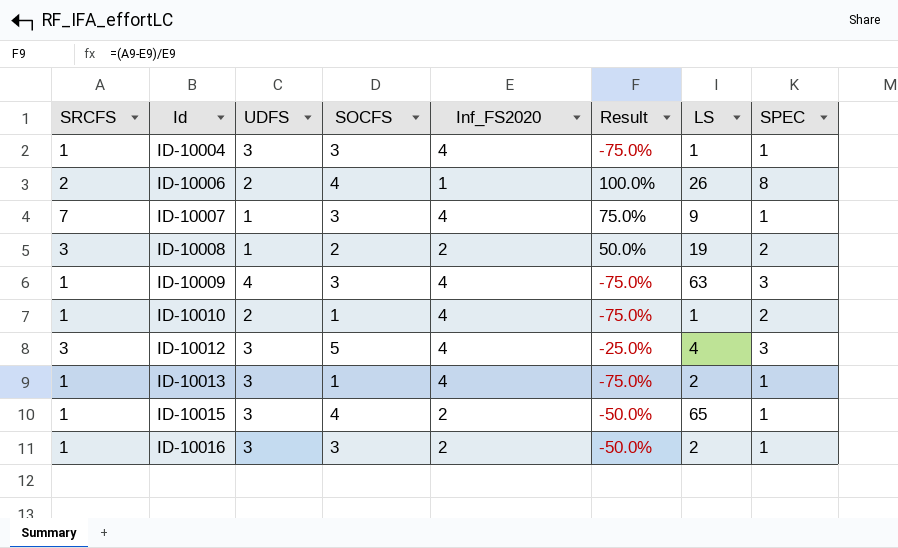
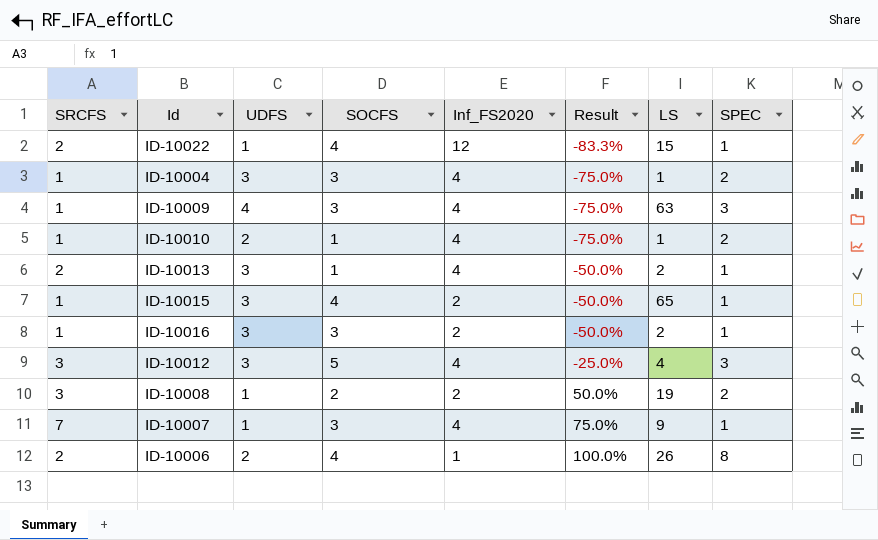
row order: Id ascending -> Result ascending
row ID-10022: none -> 2 | 1 | 4 | 12 | -83.3% | 15 | 1
ID-10004 | SPEC: 1 -> 2
ID-10013 | SRCFS: 1 -> 2
ID-10013 | Result: -75.0% -> -50.0%

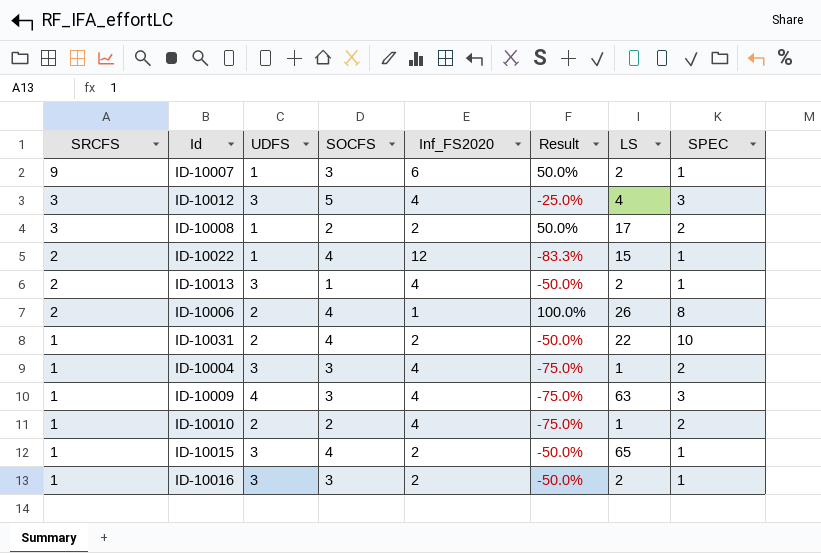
row order: Result ascending -> SRCFS descending
ID-10007 | SRCFS: 7 -> 9
ID-10007 | Inf_FS2020: 4 -> 6
ID-10007 | Result: 75.0% -> 50.0%
ID-10007 | LS: 9 -> 2
ID-10008 | LS: 19 -> 17
row ID-10031: none -> 1 | 2 | 4 | 2 | -50.0% | 22 | 10
ID-10010 | SOCFS: 1 -> 2

